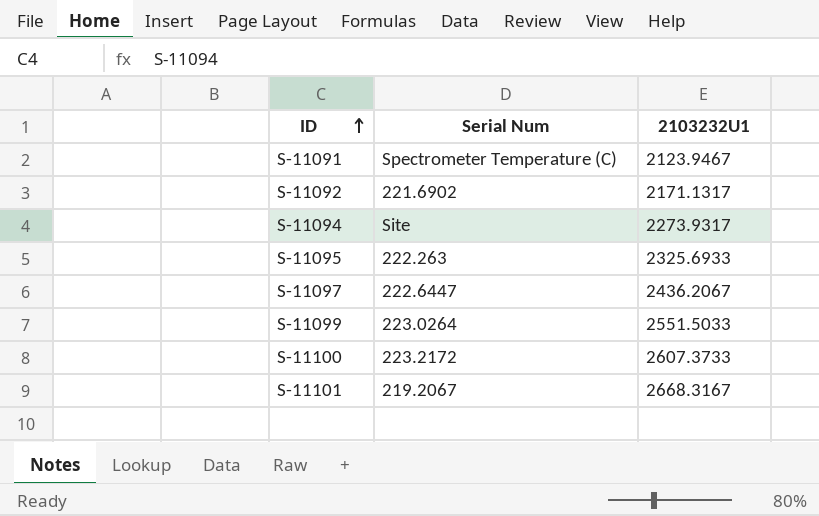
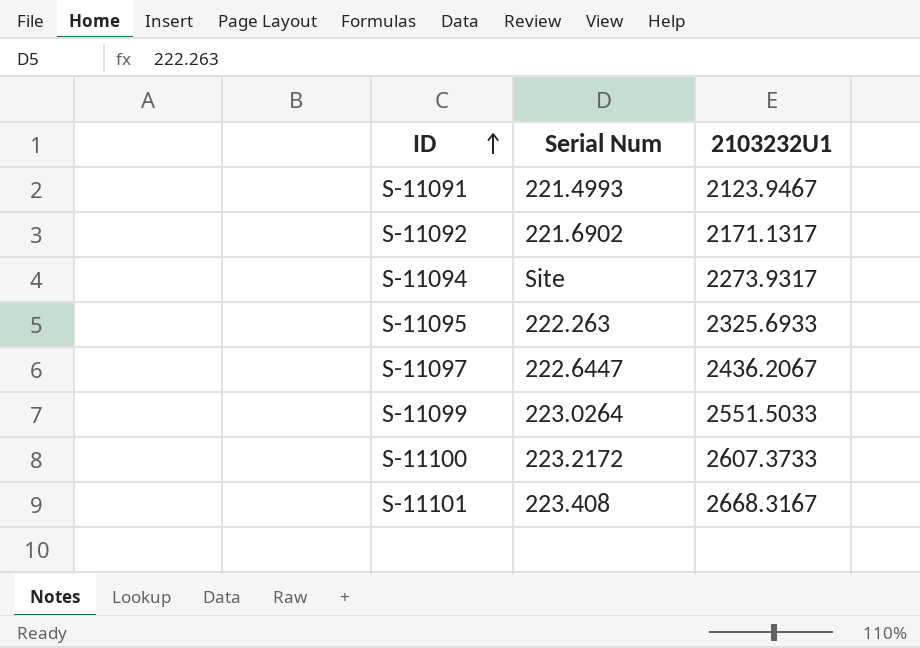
S-11091 | Serial Num: Spectrometer Temperature (C) -> 221.4993
S-11101 | Serial Num: 219.2067 -> 223.408

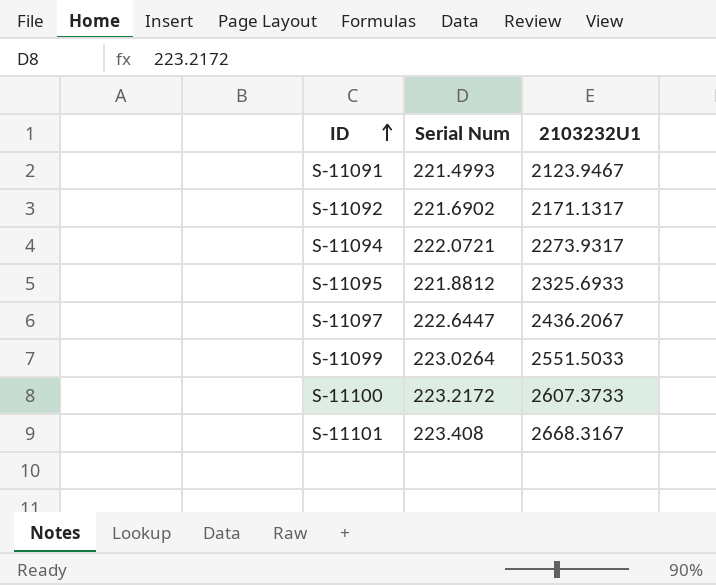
S-11094 | Serial Num: Site -> 222.0721
S-11095 | Serial Num: 222.263 -> 221.8812

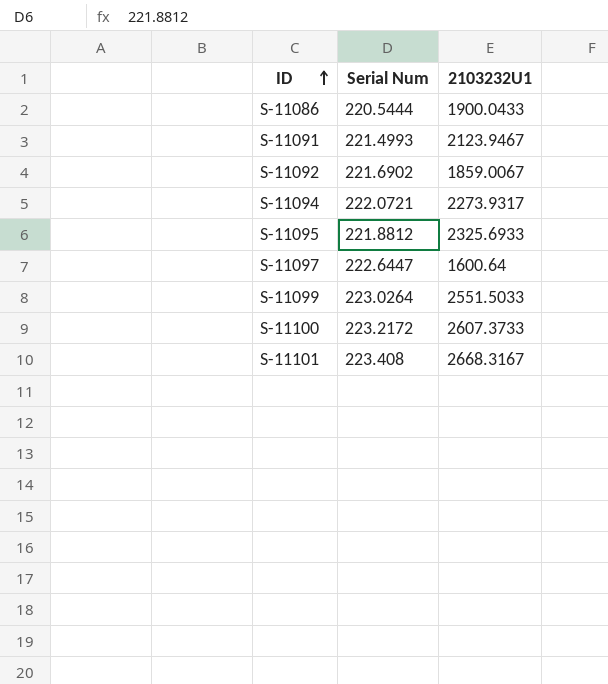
row S-11086: none -> 220.5444 | 1900.0433
S-11092 | 2103232U1: 2171.1317 -> 1859.0067
S-11097 | 2103232U1: 2436.2067 -> 1600.64

